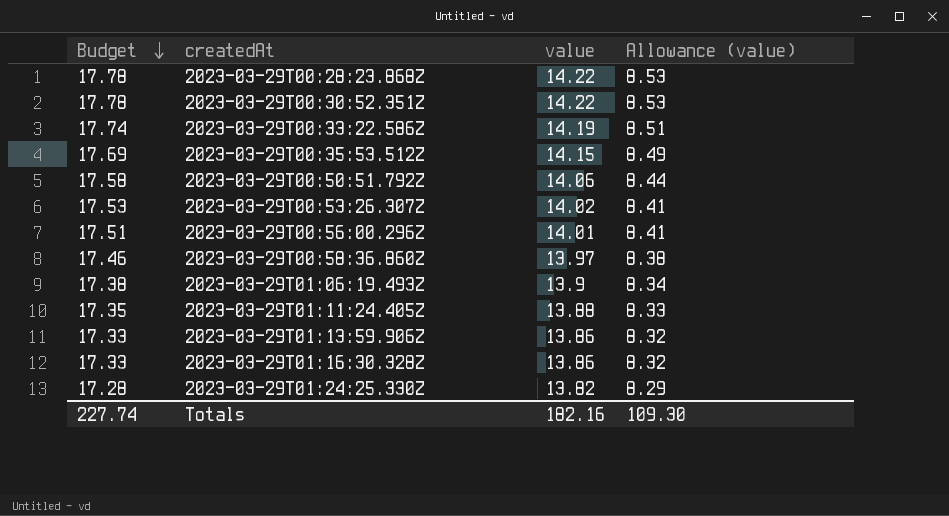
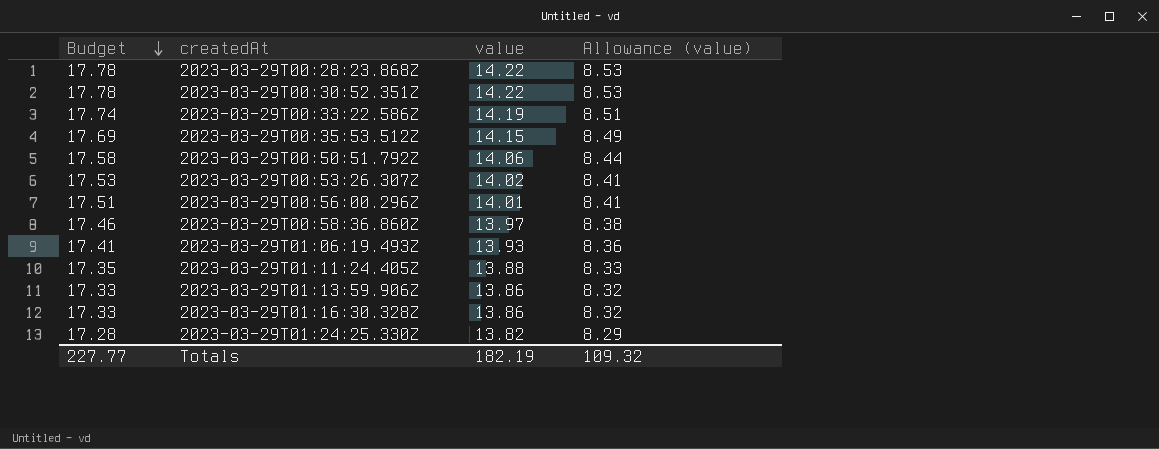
2023-03-29T01:06:19.493Z | Budget: 17.38 -> 17.41
2023-03-29T01:06:19.493Z | value: 13.9 -> 13.93
2023-03-29T01:06:19.493Z | Allowance (value): 8.34 -> 8.36
Totals | Budget: 227.74 -> 227.77
Totals | value: 182.16 -> 182.19
Totals | Allowance (value): 109.30 -> 109.32

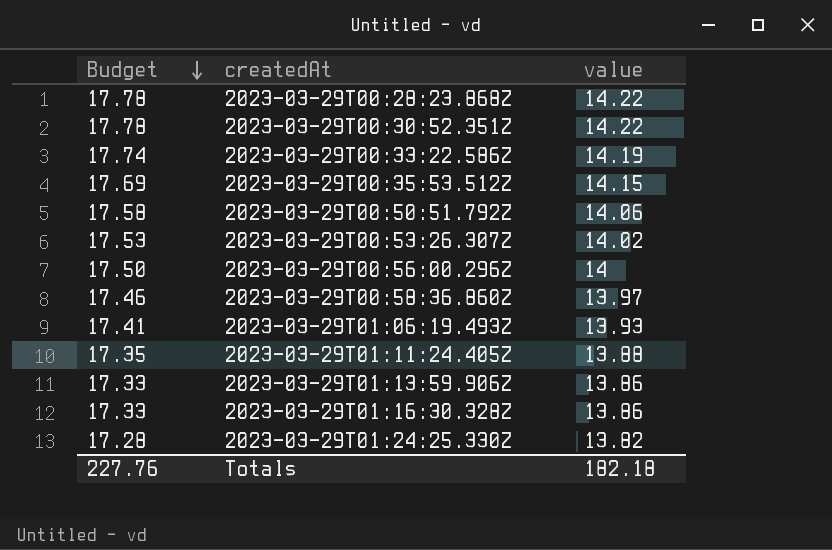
column Allowance (value) | formula: [value] * 0.6 -> none
2023-03-29T00:56:00.296Z | Budget: 17.51 -> 17.50
2023-03-29T00:56:00.296Z | value: 14.01 -> 14
Totals | Budget: 227.77 -> 227.76
Totals | value: 182.19 -> 182.18

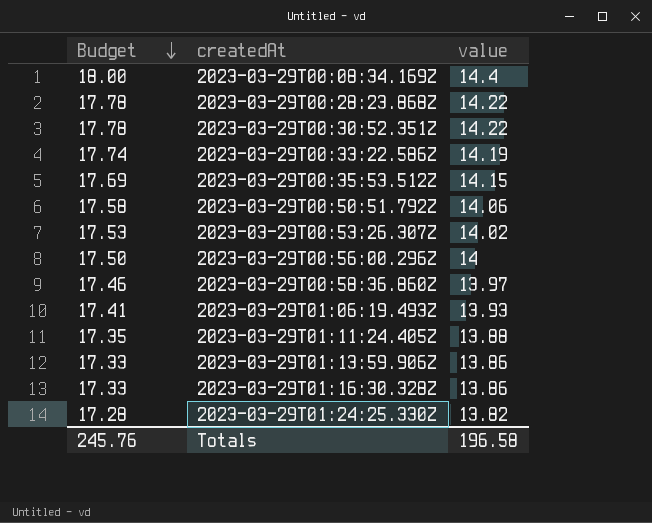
row 2023-03-29T00:08:34.169Z: none -> 18.00 | 14.4
Totals | Budget: 227.76 -> 245.76
Totals | value: 182.18 -> 196.58

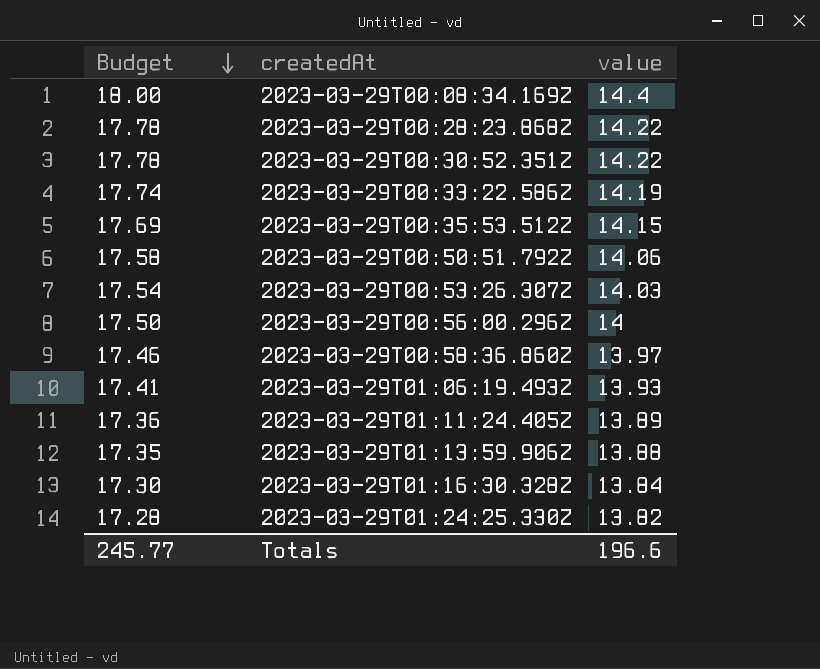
2023-03-29T00:53:26.307Z | Budget: 17.53 -> 17.54
2023-03-29T00:53:26.307Z | value: 14.02 -> 14.03
2023-03-29T01:11:24.405Z | Budget: 17.35 -> 17.36
2023-03-29T01:11:24.405Z | value: 13.88 -> 13.89
2023-03-29T01:13:59.906Z | Budget: 17.33 -> 17.35
2023-03-29T01:13:59.906Z | value: 13.86 -> 13.88
2023-03-29T01:16:30.328Z | Budget: 17.33 -> 17.30
2023-03-29T01:16:30.328Z | value: 13.86 -> 13.84
Totals | Budget: 245.76 -> 245.77
Totals | value: 196.58 -> 196.6

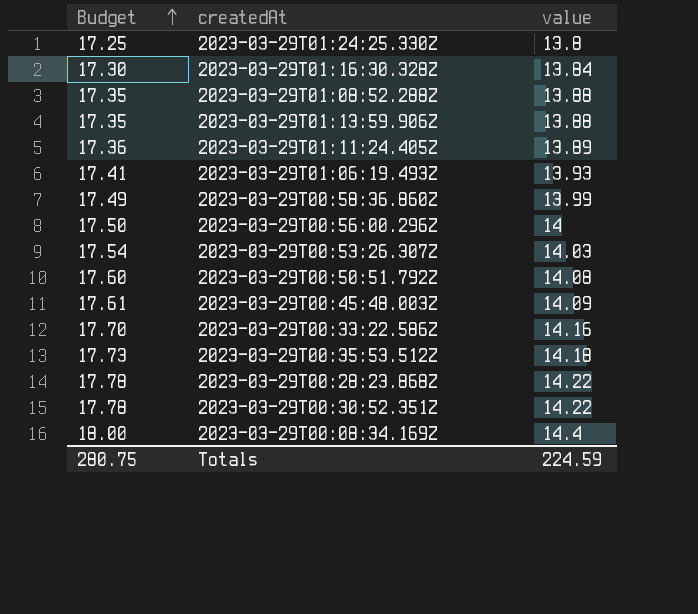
row order: Budget descending -> Budget ascending
2023-03-29T01:24:25.330Z | Budget: 17.28 -> 17.25
2023-03-29T01:24:25.330Z | value: 13.82 -> 13.8
row 2023-03-29T01:08:52.288Z: none -> 17.35 | 13.88
2023-03-29T00:58:36.860Z | Budget: 17.46 -> 17.49
2023-03-29T00:58:36.860Z | value: 13.97 -> 13.99
2023-03-29T00:50:51.792Z | Budget: 17.58 -> 17.60
2023-03-29T00:50:51.792Z | value: 14.06 -> 14.08
row 2023-03-29T00:45:48.003Z: none -> 17.61 | 14.09
2023-03-29T00:33:22.586Z | Budget: 17.74 -> 17.70
2023-03-29T00:33:22.586Z | value: 14.19 -> 14.16
2023-03-29T00:35:53.512Z | Budget: 17.69 -> 17.73
2023-03-29T00:35:53.512Z | value: 14.15 -> 14.18
Totals | Budget: 245.77 -> 280.75
Totals | value: 196.6 -> 224.59

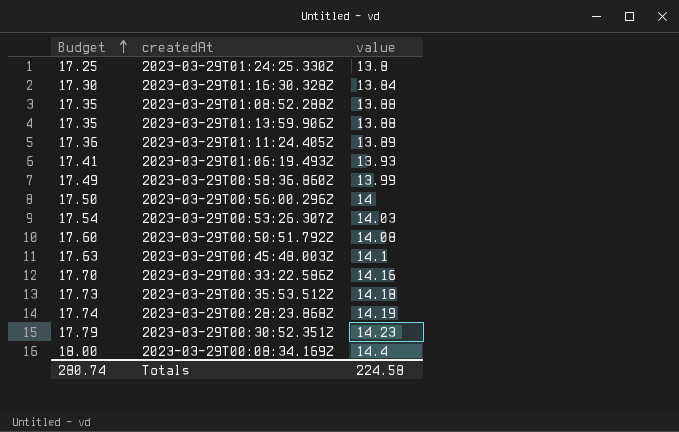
2023-03-29T00:45:48.003Z | Budget: 17.61 -> 17.63
2023-03-29T00:45:48.003Z | value: 14.09 -> 14.1
2023-03-29T00:28:23.868Z | Budget: 17.78 -> 17.74
2023-03-29T00:28:23.868Z | value: 14.22 -> 14.19
2023-03-29T00:30:52.351Z | Budget: 17.78 -> 17.79
2023-03-29T00:30:52.351Z | value: 14.22 -> 14.23
Totals | Budget: 280.75 -> 280.74
Totals | value: 224.59 -> 224.58

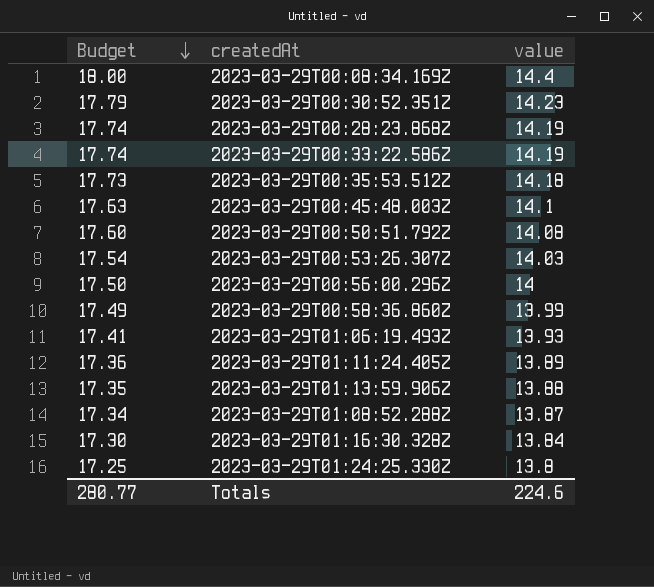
row order: Budget ascending -> Budget descending
2023-03-29T00:33:22.586Z | Budget: 17.70 -> 17.74
2023-03-29T00:33:22.586Z | value: 14.16 -> 14.19
2023-03-29T01:08:52.288Z | Budget: 17.35 -> 17.34
2023-03-29T01:08:52.288Z | value: 13.88 -> 13.87
Totals | Budget: 280.74 -> 280.77
Totals | value: 224.58 -> 224.6

